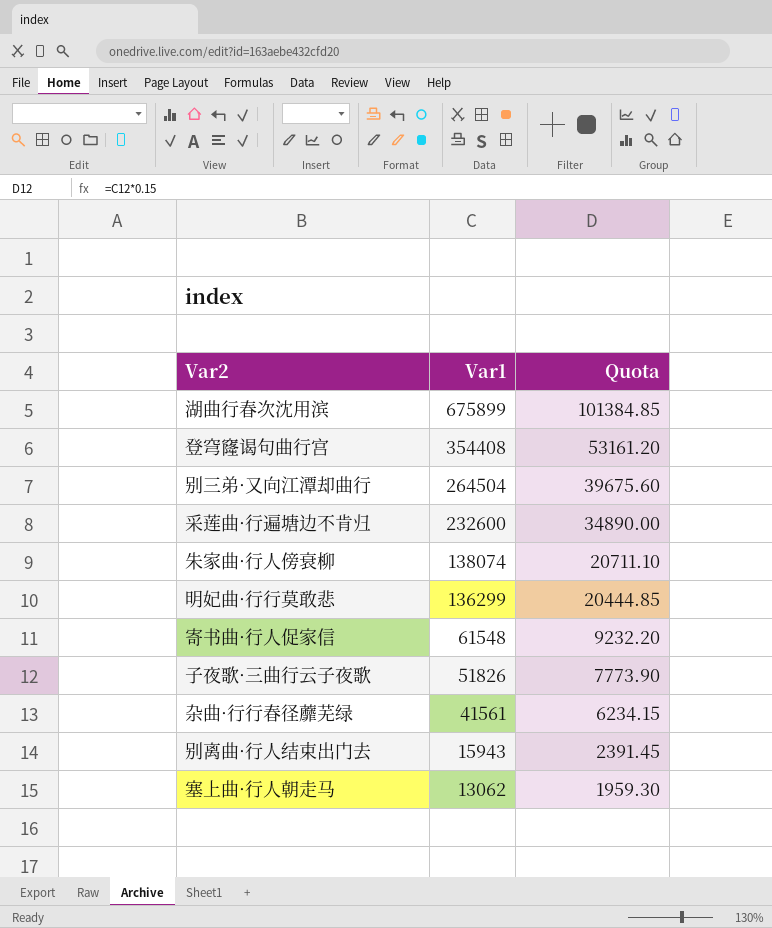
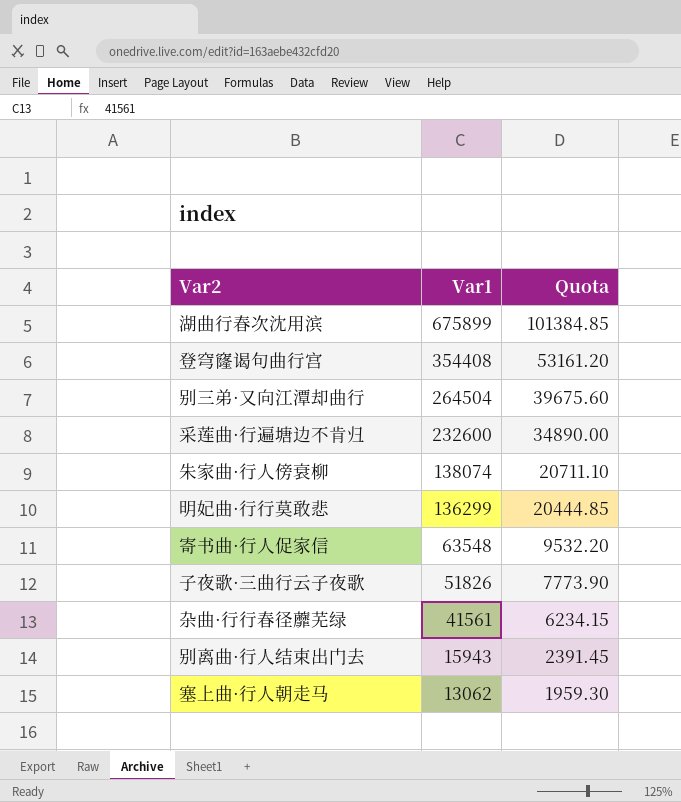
寄书曲·行人促家信 | Var1: 61548 -> 63548
寄书曲·行人促家信 | Quota: 9232.20 -> 9532.20

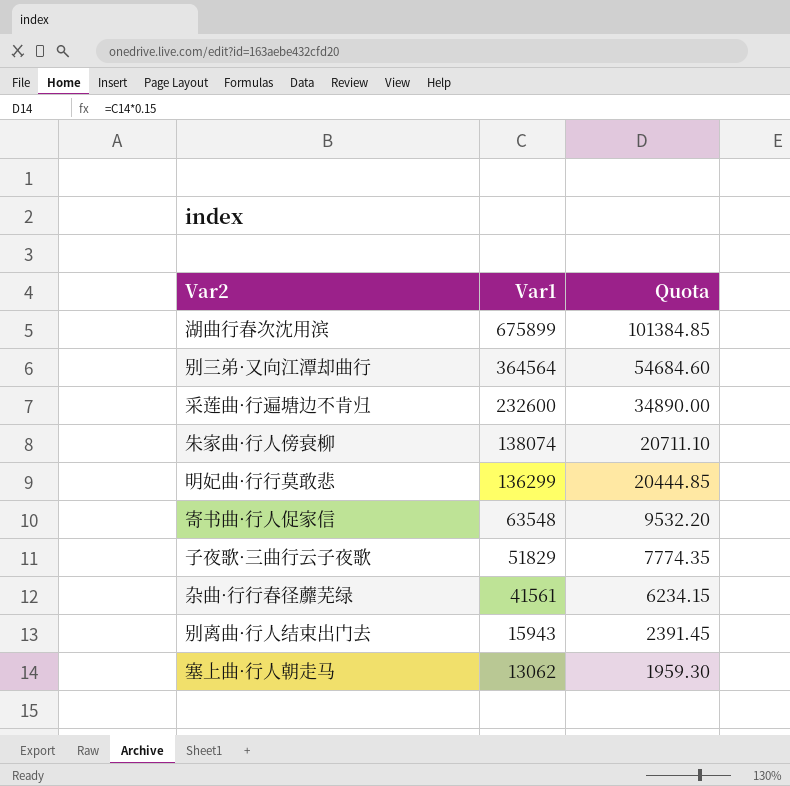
row 登穹窿谒句曲行宫: 354408 | 53161.20 -> none
别三弟·又向江潭却曲行 | Var1: 264504 -> 364564
别三弟·又向江潭却曲行 | Quota: 39675.60 -> 54684.60
子夜歌·三曲行云子夜歌 | Var1: 51826 -> 51829
子夜歌·三曲行云子夜歌 | Quota: 7773.90 -> 7774.35

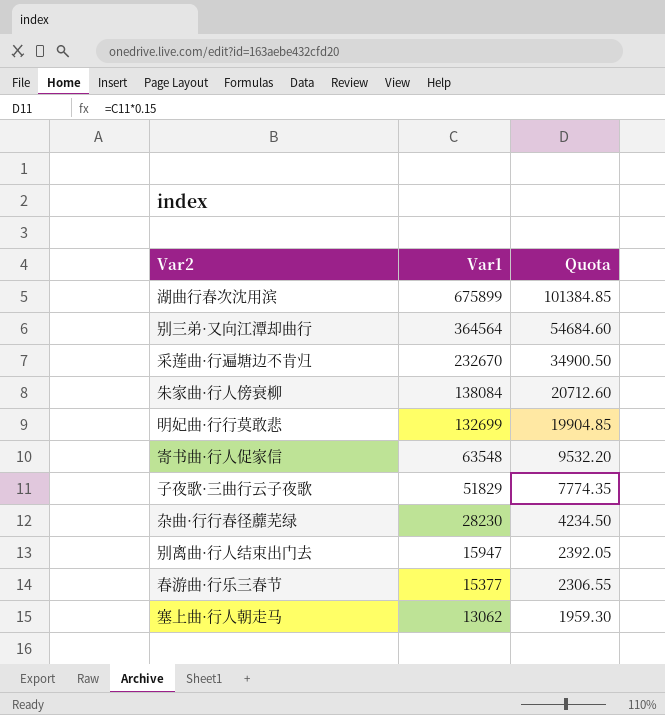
采莲曲·行遍塘边不肯归 | Var1: 232600 -> 232670
采莲曲·行遍塘边不肯归 | Quota: 34890.00 -> 34900.50
朱家曲·行人傍衰柳 | Var1: 138074 -> 138084
朱家曲·行人傍衰柳 | Quota: 20711.10 -> 20712.60
明妃曲·行行莫敢悲 | Var1: 136299 -> 132699
明妃曲·行行莫敢悲 | Quota: 20444.85 -> 19904.85
杂曲·行行春径蘼芜绿 | Var1: 41561 -> 28230
杂曲·行行春径蘼芜绿 | Quota: 6234.15 -> 4234.50
别离曲·行人结束出门去 | Var1: 15943 -> 15947
别离曲·行人结束出门去 | Quota: 2391.45 -> 2392.05
row 春游曲·行乐三春节: none -> 15377 | 2306.55

